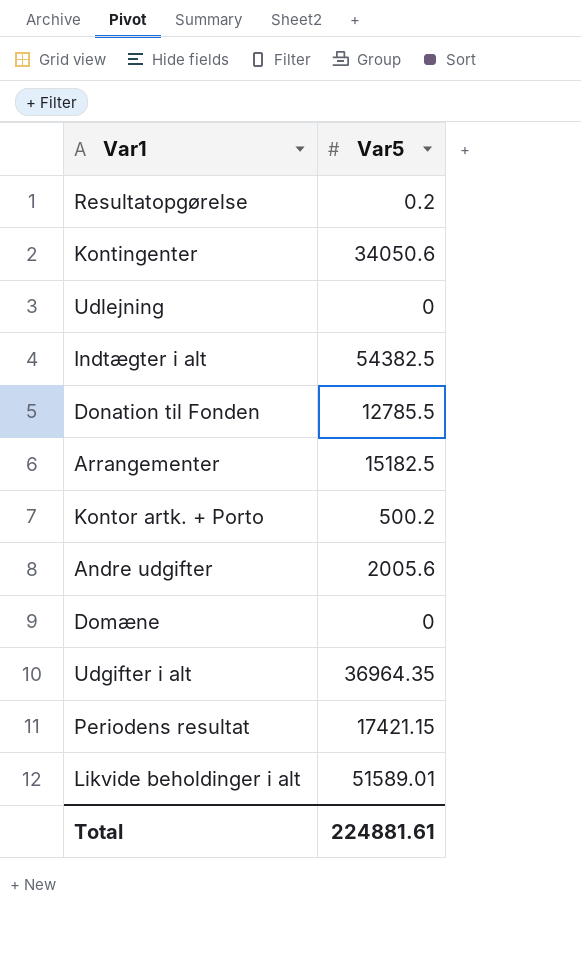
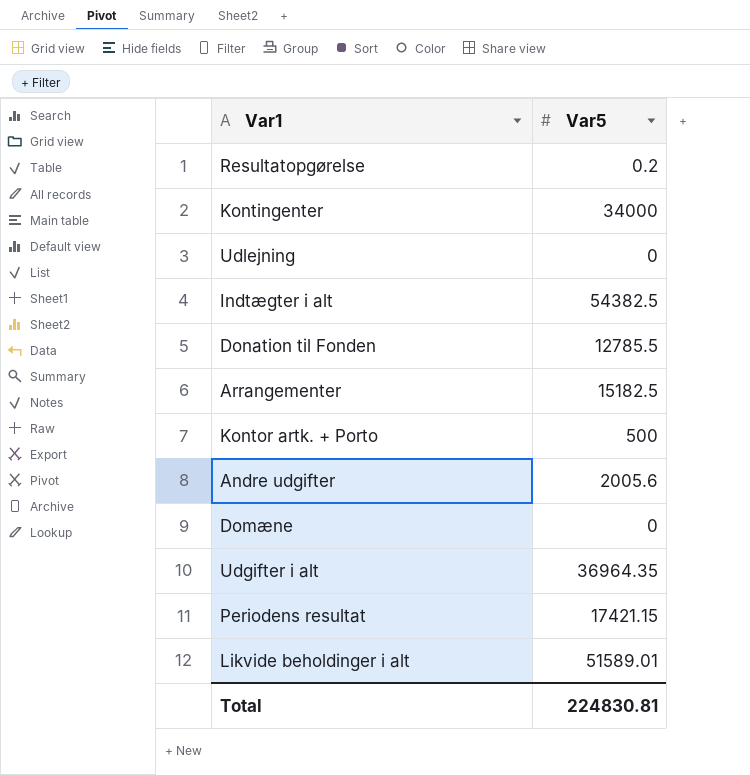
Kontingenter | Var5: 34050.6 -> 34000
Kontor artk. + Porto | Var5: 500.2 -> 500
Total | Var5: 224881.61 -> 224830.81

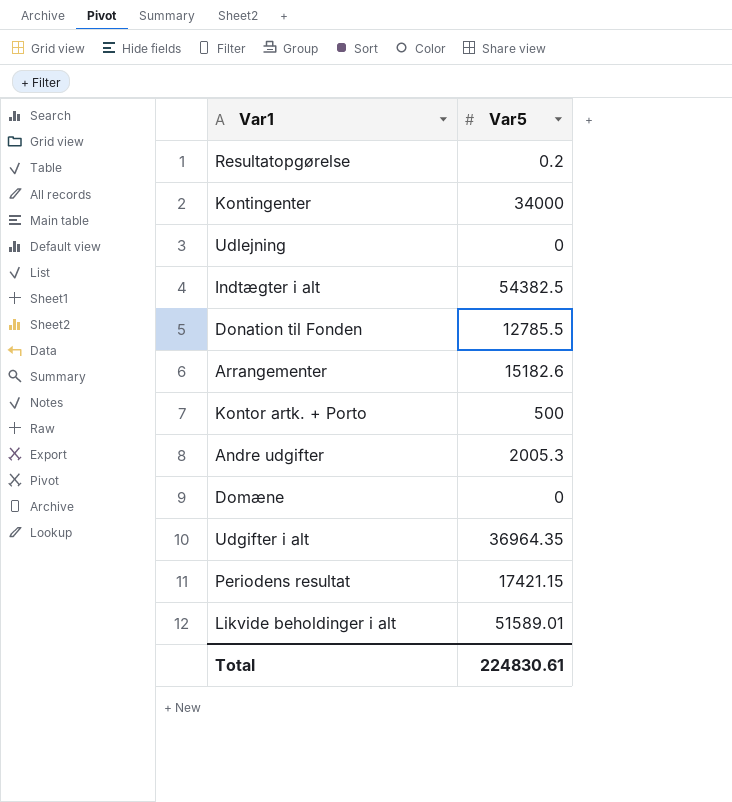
Arrangementer | Var5: 15182.5 -> 15182.6
Andre udgifter | Var5: 2005.6 -> 2005.3
Total | Var5: 224830.81 -> 224830.61

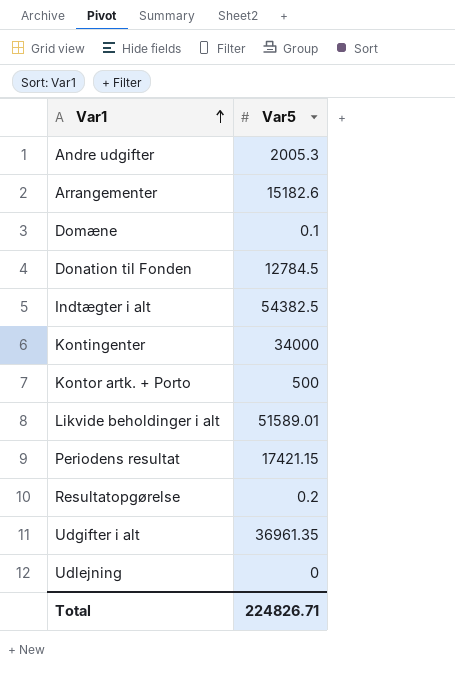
row order: none -> Var1 ascending
Domæne | Var5: 0 -> 0.1
Donation til Fonden | Var5: 12785.5 -> 12784.5
Udgifter i alt | Var5: 36964.35 -> 36961.35
Total | Var5: 224830.61 -> 224826.71

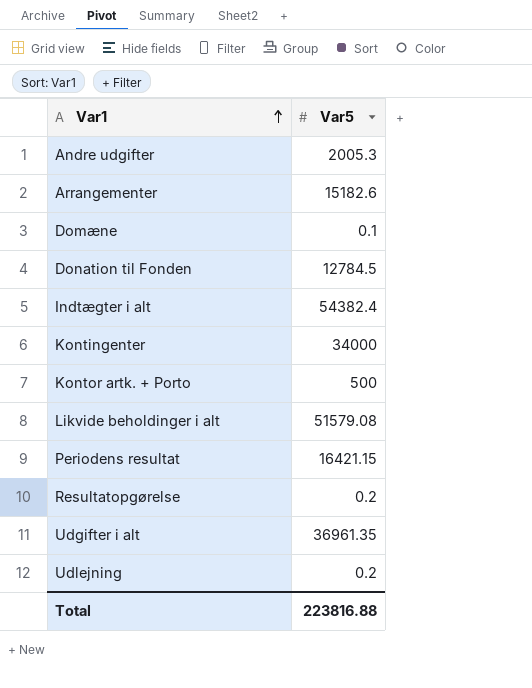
Indtægter i alt | Var5: 54382.5 -> 54382.4
Likvide beholdinger i alt | Var5: 51589.01 -> 51579.08
Periodens resultat | Var5: 17421.15 -> 16421.15
Udlejning | Var5: 0 -> 0.2
Total | Var5: 224826.71 -> 223816.88

